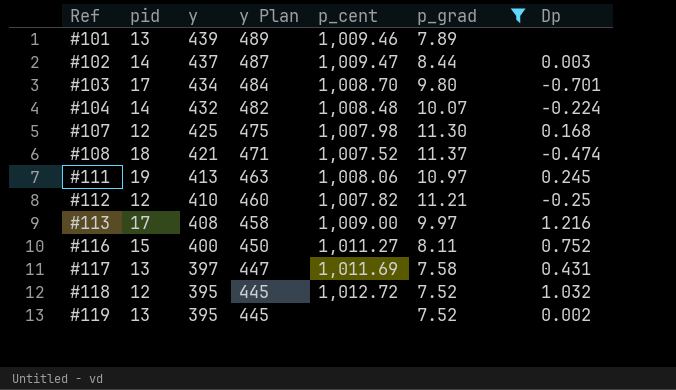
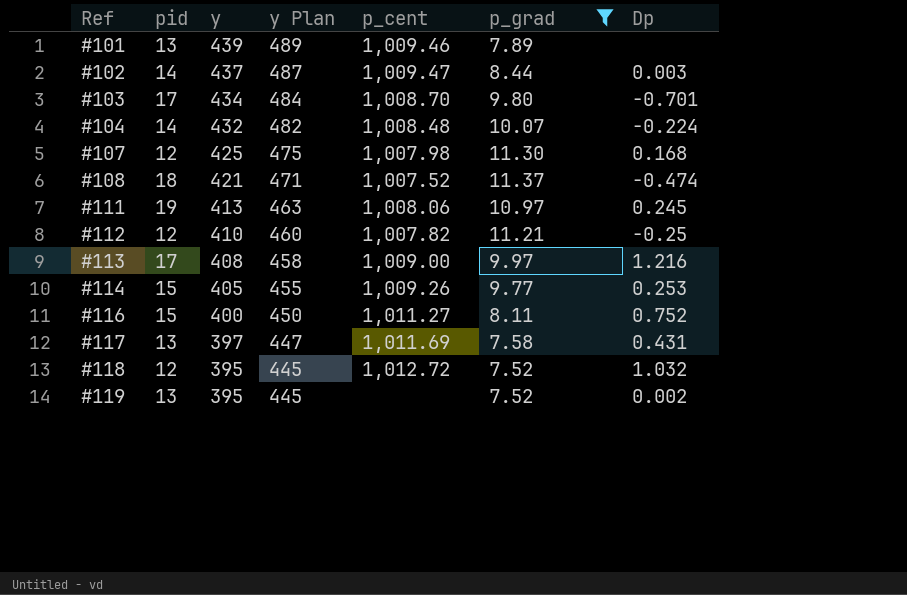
row #114: none -> 15 | 405 | 455 | 1,009.26 | 9.77 | 0.253

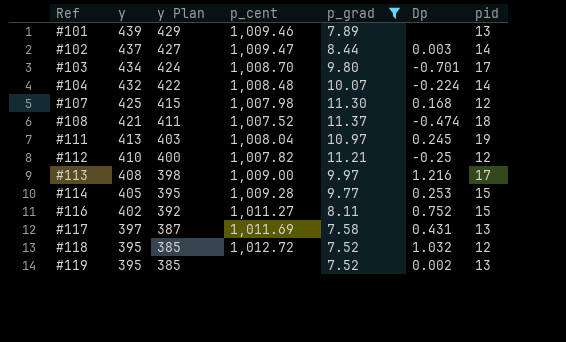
column y Plan | formula: [y] + 50 -> [y] - 10
column pid | position: 2 -> 7
#111 | p_cent: 1,008.06 -> 1,008.04
#114 | p_cent: 1,009.26 -> 1,009.28
#116 | y: 400 -> 402

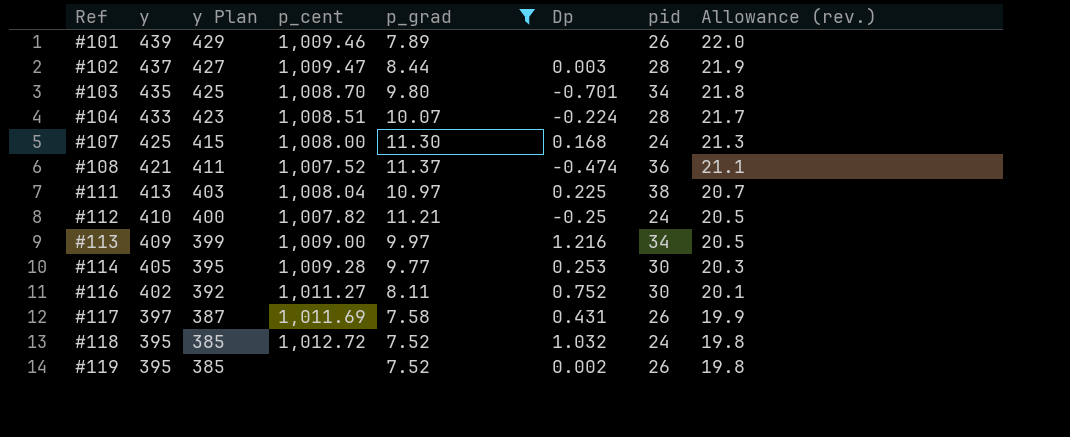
column Allowance (rev.) | formula: none -> [y] * 0.05
#101 | pid: 13 -> 26
#102 | pid: 14 -> 28
#103 | y: 434 -> 435
#103 | y Plan: 424 -> 425
#103 | pid: 17 -> 34
#104 | y: 432 -> 433
#104 | y Plan: 422 -> 423
#104 | p_cent: 1,008.48 -> 1,008.51
#104 | pid: 14 -> 28
#107 | p_cent: 1,007.98 -> 1,008.00
#107 | pid: 12 -> 24
#108 | pid: 18 -> 36
#111 | Dp: 0.245 -> 0.225
#111 | pid: 19 -> 38
#112 | pid: 12 -> 24
#113 | y: 408 -> 409
#113 | y Plan: 398 -> 399
#113 | pid: 17 -> 34
#114 | pid: 15 -> 30
#116 | pid: 15 -> 30
#117 | pid: 13 -> 26
#118 | pid: 12 -> 24
#119 | pid: 13 -> 26

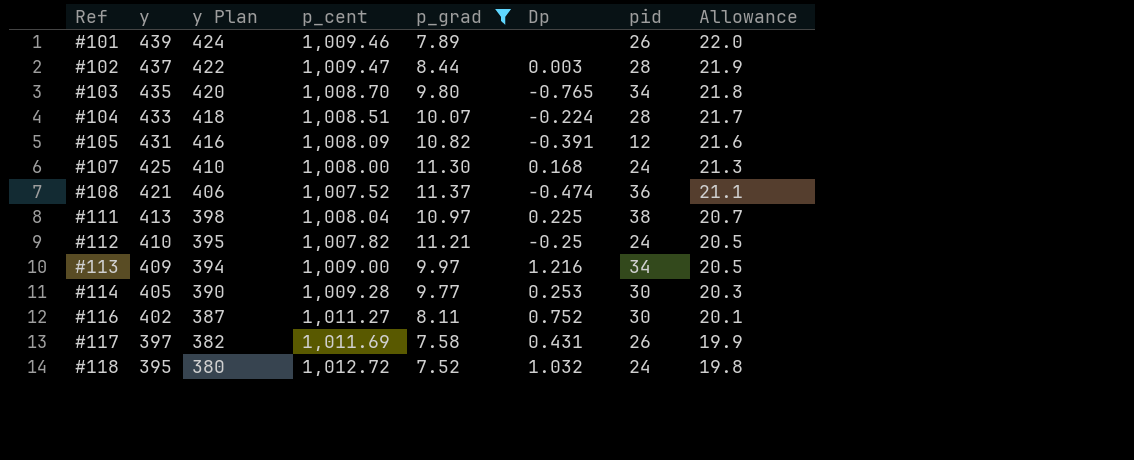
column y Plan | formula: [y] - 10 -> [y] - 15
column name: Allowance (rev.) -> Allowance
row #119: 395 | 385 | none | 7.52 | 0.002 | 26 | 19.8 -> none
#103 | Dp: -0.701 -> -0.765
row #105: none -> 431 | 416 | 1,008.09 | 10.82 | -0.391 | 12 | 21.6

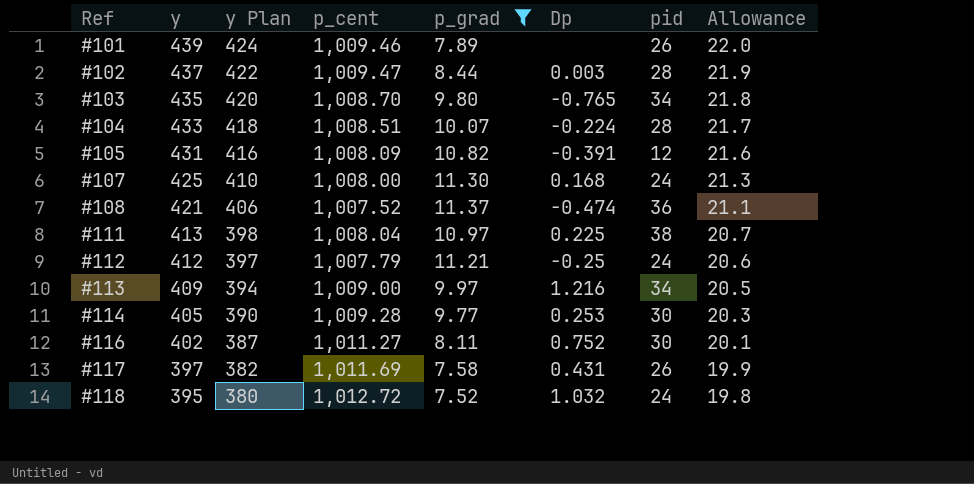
#112 | y: 410 -> 412
#112 | y Plan: 395 -> 397
#112 | p_cent: 1,007.82 -> 1,007.79
#112 | Allowance: 20.5 -> 20.6

